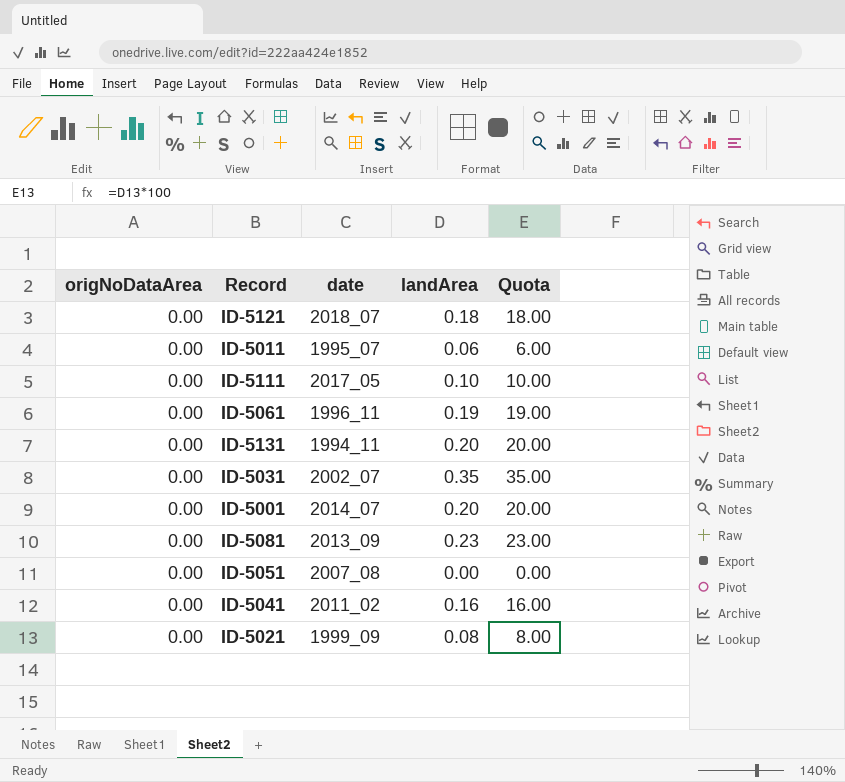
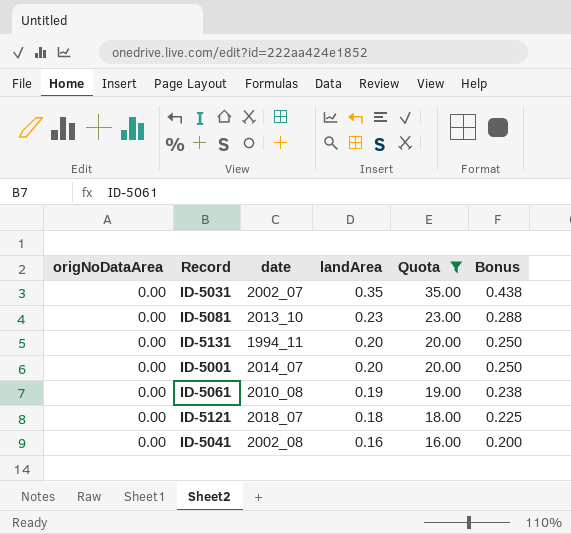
filter: none -> Quota >= 16.00
row order: none -> landArea descending
column Bonus | formula: none -> [landArea] * 1.25
ID-5081 | date: 2013_09 -> 2013_10
ID-5061 | date: 1996_11 -> 2010_08
ID-5041 | date: 2011_02 -> 2002_08

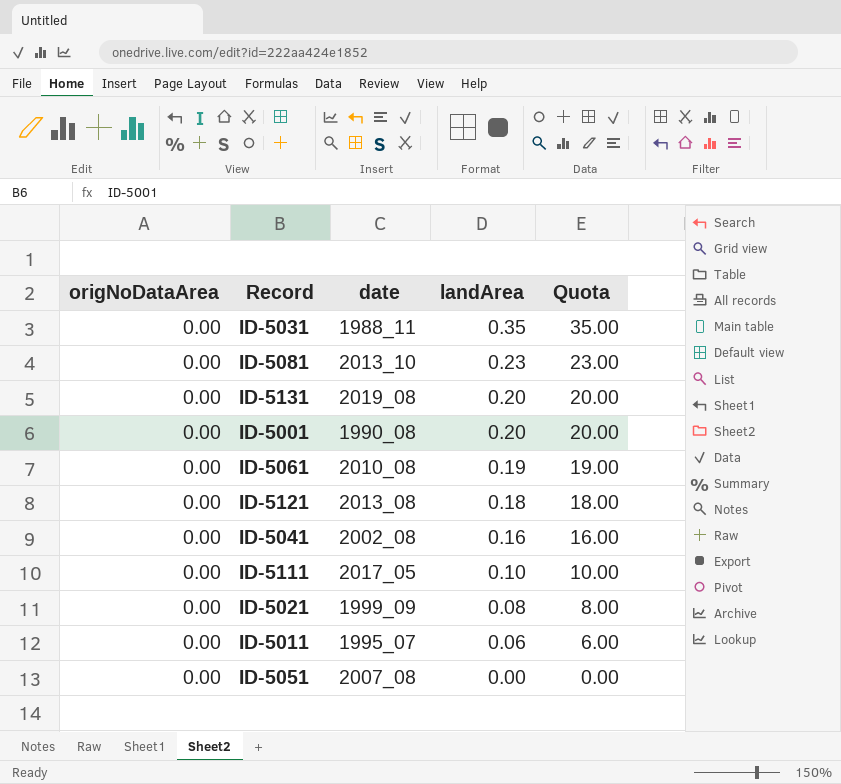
filter: Quota >= 16.00 -> none
column Bonus | formula: [landArea] * 1.25 -> none
ID-5031 | date: 2002_07 -> 1988_11
ID-5131 | date: 1994_11 -> 2019_08
ID-5001 | date: 2014_07 -> 1990_08
ID-5121 | date: 2018_07 -> 2013_08

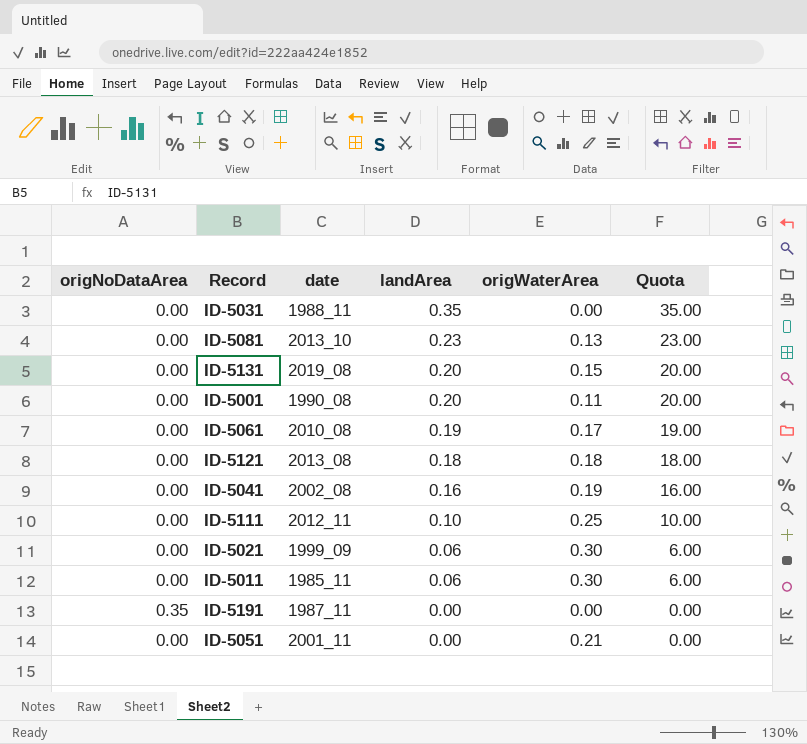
column origWaterArea | position: none -> 5
ID-5111 | date: 2017_05 -> 2012_11
ID-5021 | landArea: 0.08 -> 0.06
ID-5021 | Quota: 8.00 -> 6.00
ID-5011 | date: 1995_07 -> 1985_11
row ID-5191: none -> 0.35 | 1987_11 | 0.00 | 0.00 | 0.00
ID-5051 | date: 2007_08 -> 2001_11

